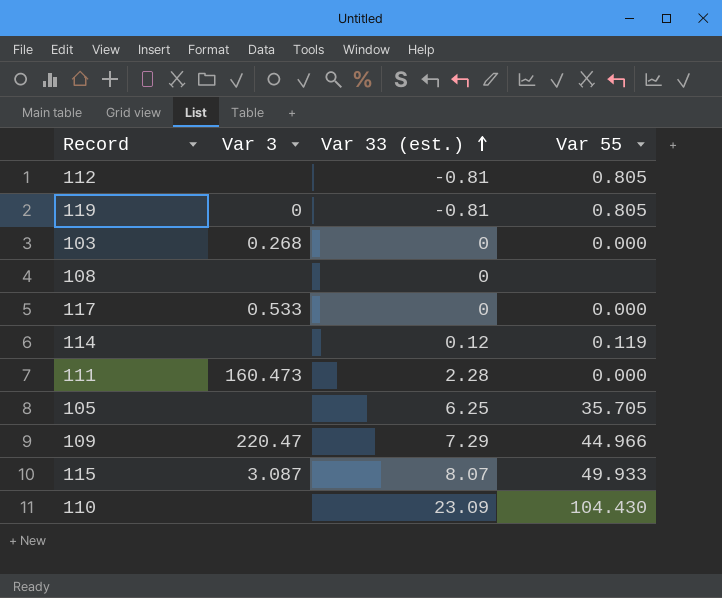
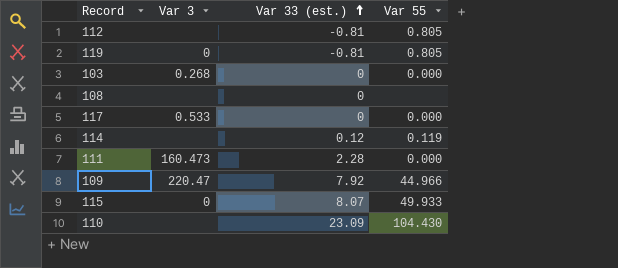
row 105: none | 6.25 | 35.705 -> none
109 | Var 33 (est.): 7.29 -> 7.92
115 | Var 3: 3.087 -> 0

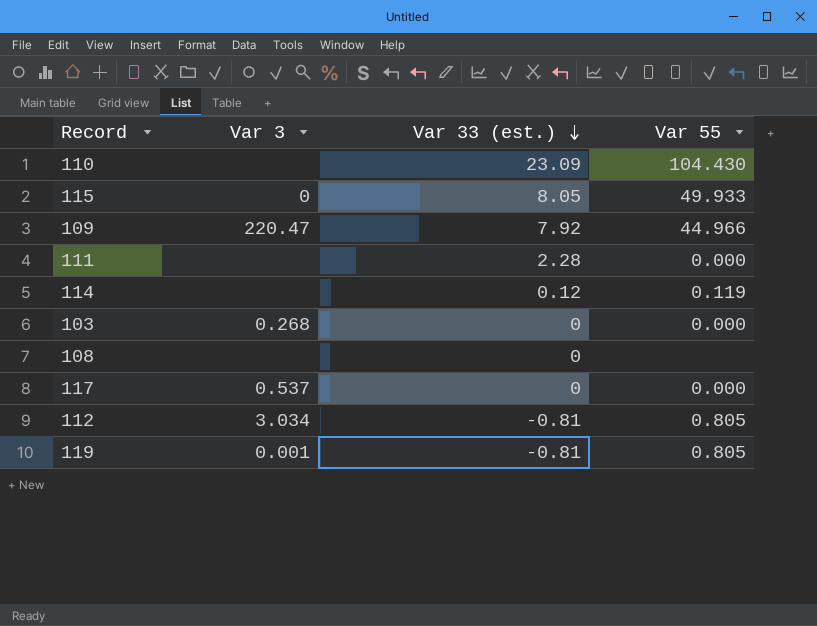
row order: Var 33 (est.) ascending -> Var 33 (est.) descending
115 | Var 33 (est.): 8.07 -> 8.05
111 | Var 3: 160.473 -> none
117 | Var 3: 0.533 -> 0.537
112 | Var 3: none -> 3.034
119 | Var 3: 0 -> 0.001

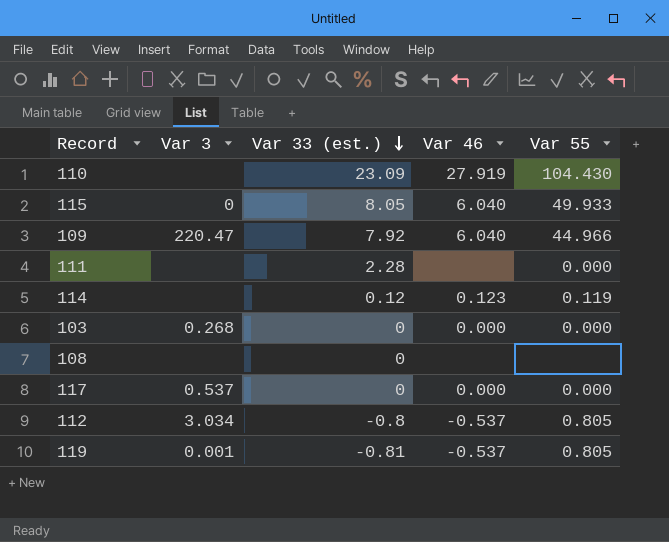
column Var 46 | position: none -> 4
112 | Var 33 (est.): -0.81 -> -0.8

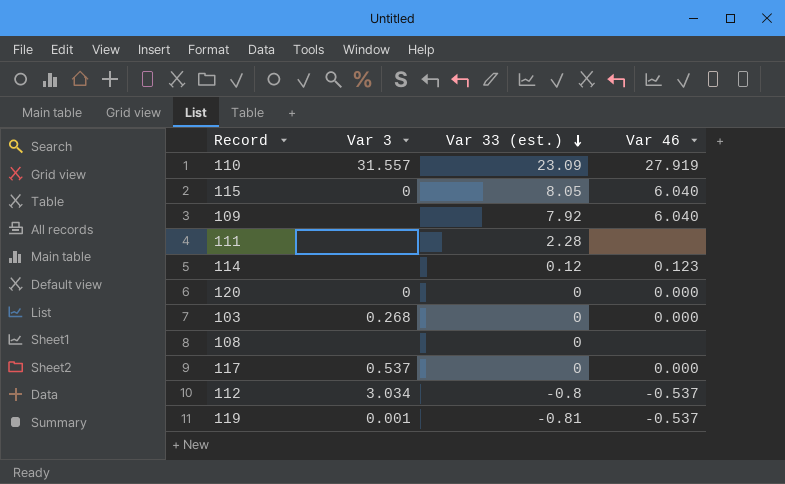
column Var 55 | position: 5 -> none
110 | Var 3: none -> 31.557
109 | Var 3: 220.47 -> none
row 120: none -> 0 | 0 | 0.000

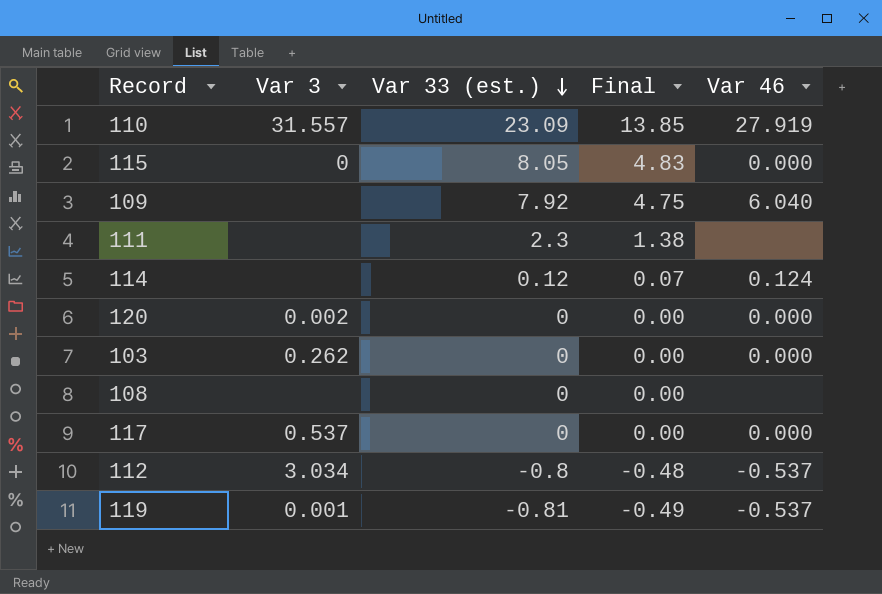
column Final | formula: none -> [Var 33 (est.)] * 0.6
115 | Var 46: 6.040 -> 0.000
111 | Var 33 (est.): 2.28 -> 2.3
114 | Var 46: 0.123 -> 0.124
120 | Var 3: 0 -> 0.002
103 | Var 3: 0.268 -> 0.262

